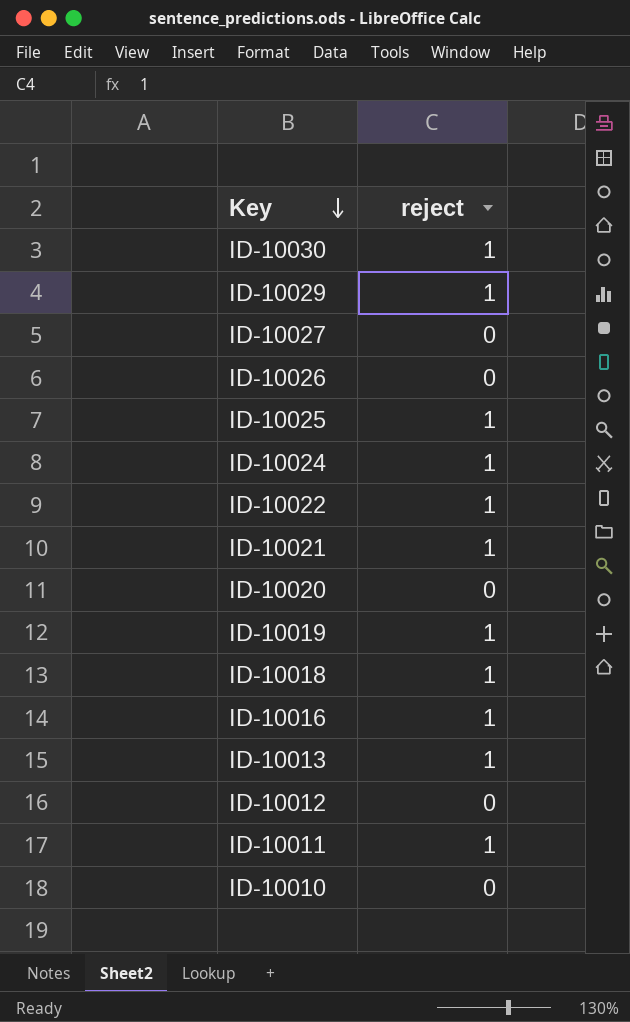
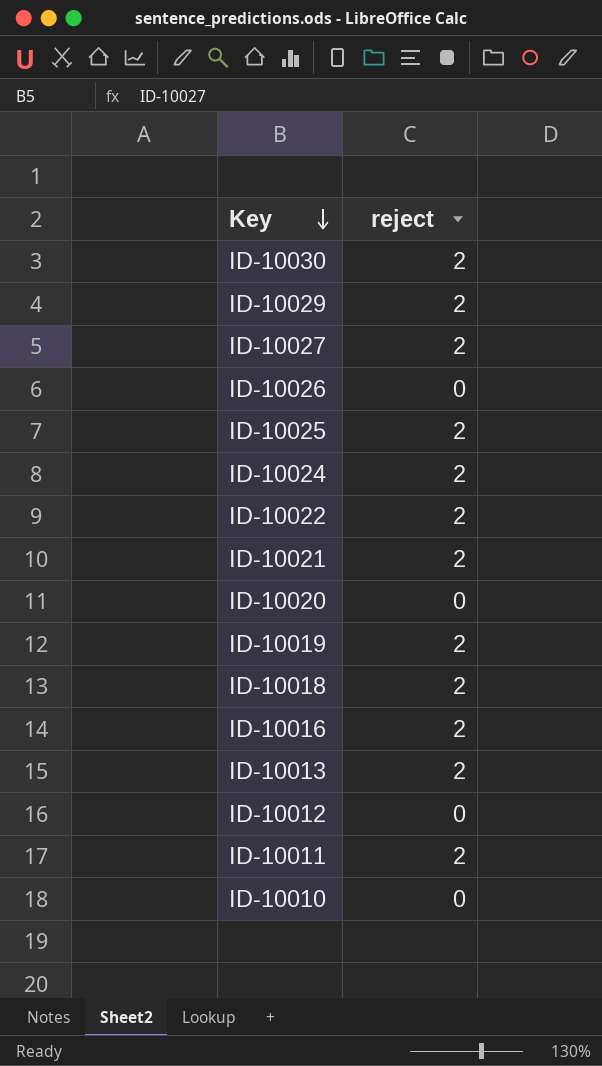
ID-10030 | reject: 1 -> 2
ID-10029 | reject: 1 -> 2
ID-10027 | reject: 0 -> 2
ID-10025 | reject: 1 -> 2
ID-10024 | reject: 1 -> 2
ID-10022 | reject: 1 -> 2
ID-10021 | reject: 1 -> 2
ID-10019 | reject: 1 -> 2
ID-10018 | reject: 1 -> 2
ID-10016 | reject: 1 -> 2
ID-10013 | reject: 1 -> 2
ID-10011 | reject: 1 -> 2

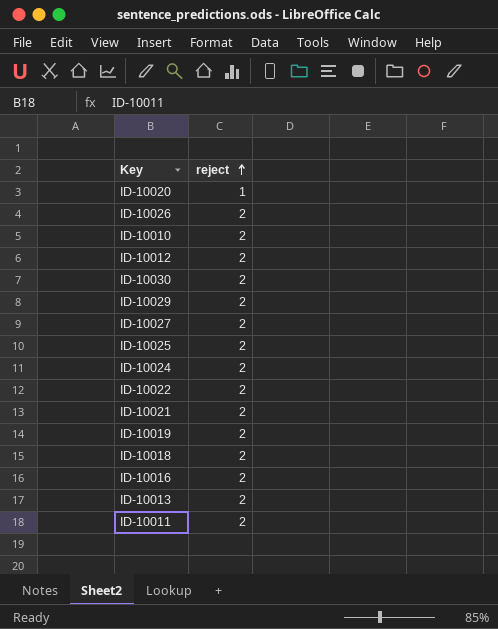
row order: Key descending -> reject ascending
ID-10020 | reject: 0 -> 1
ID-10026 | reject: 0 -> 2
ID-10010 | reject: 0 -> 2
ID-10012 | reject: 0 -> 2

